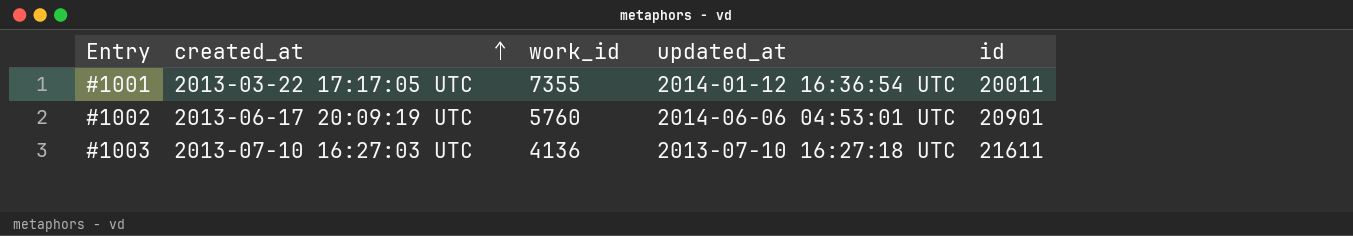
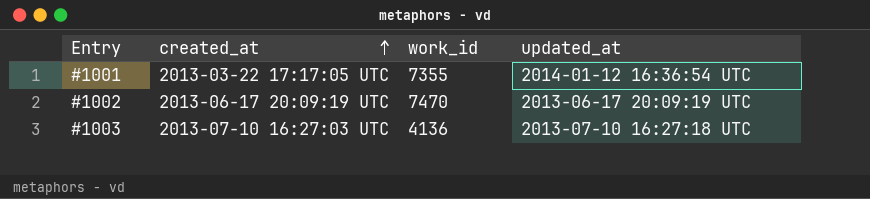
column id | position: 5 -> none
#1002 | work_id: 5760 -> 7470
#1002 | updated_at: 2014-06-06 04:53:01 UTC -> 2013-06-17 20:09:19 UTC

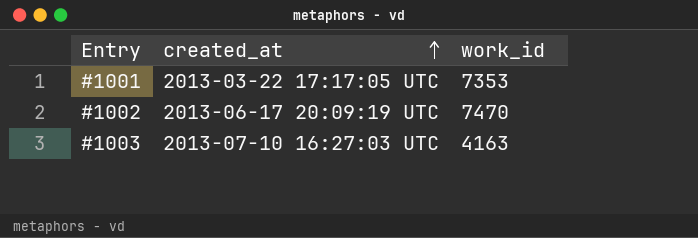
column updated_at | position: 4 -> none
#1001 | work_id: 7355 -> 7353
#1003 | work_id: 4136 -> 4163

